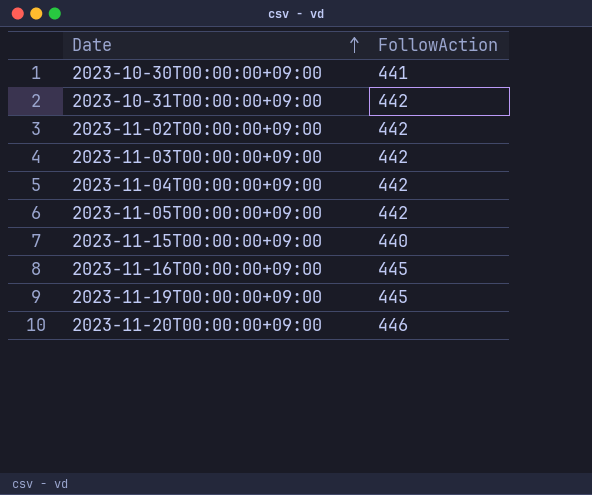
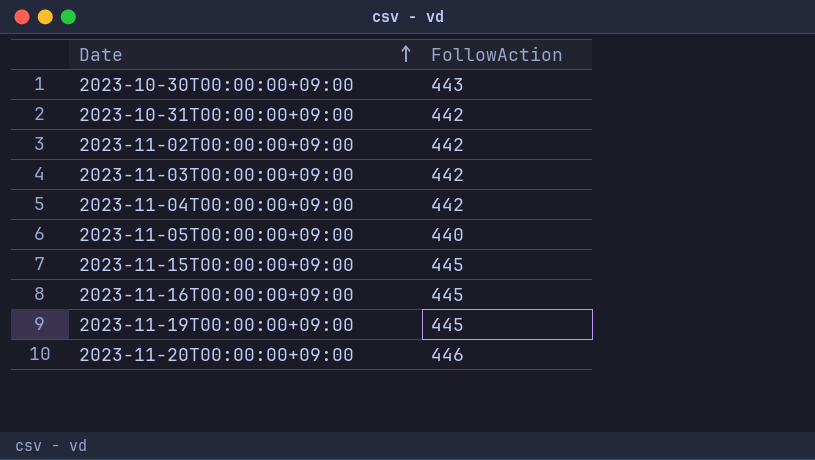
2023-10-30T00:00:00+09:00 | FollowAction: 441 -> 443
2023-11-05T00:00:00+09:00 | FollowAction: 442 -> 440
2023-11-15T00:00:00+09:00 | FollowAction: 440 -> 445

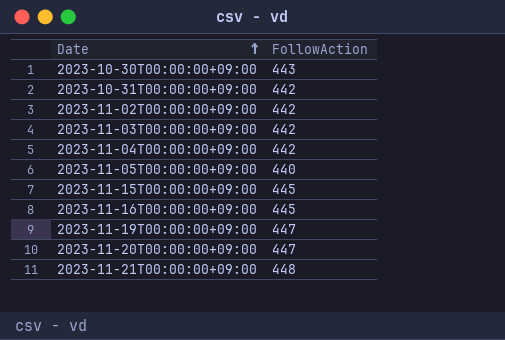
2023-11-19T00:00:00+09:00 | FollowAction: 445 -> 447
2023-11-20T00:00:00+09:00 | FollowAction: 446 -> 447
row 2023-11-21T00:00:00+09:00: none -> 448

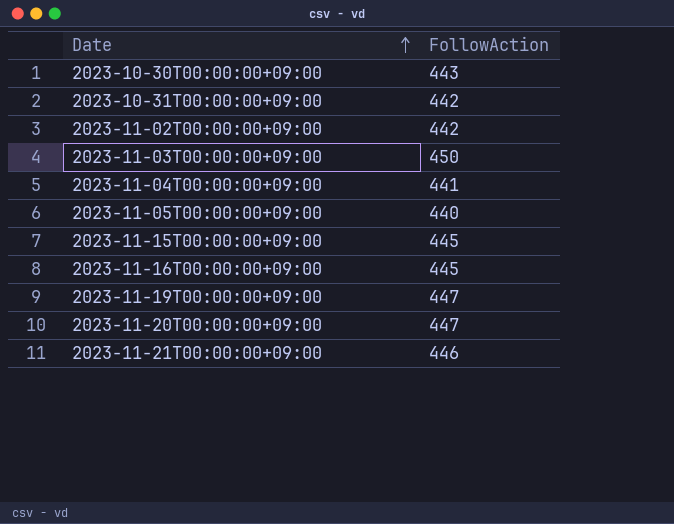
2023-11-03T00:00:00+09:00 | FollowAction: 442 -> 450
2023-11-04T00:00:00+09:00 | FollowAction: 442 -> 441
2023-11-21T00:00:00+09:00 | FollowAction: 448 -> 446

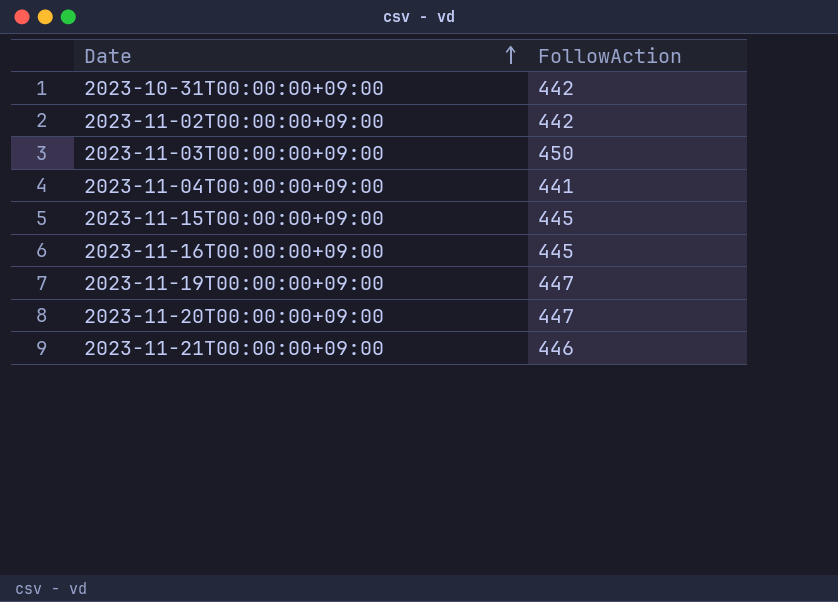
row 2023-10-30T00:00:00+09:00: 443 -> none
row 2023-11-05T00:00:00+09:00: 440 -> none

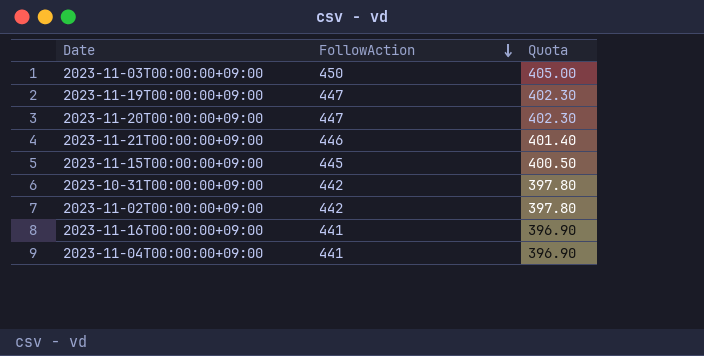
row order: Date ascending -> FollowAction descending
column Quota | formula: none -> [FollowAction] * 0.9
2023-11-16T00:00:00+09:00 | FollowAction: 445 -> 441

